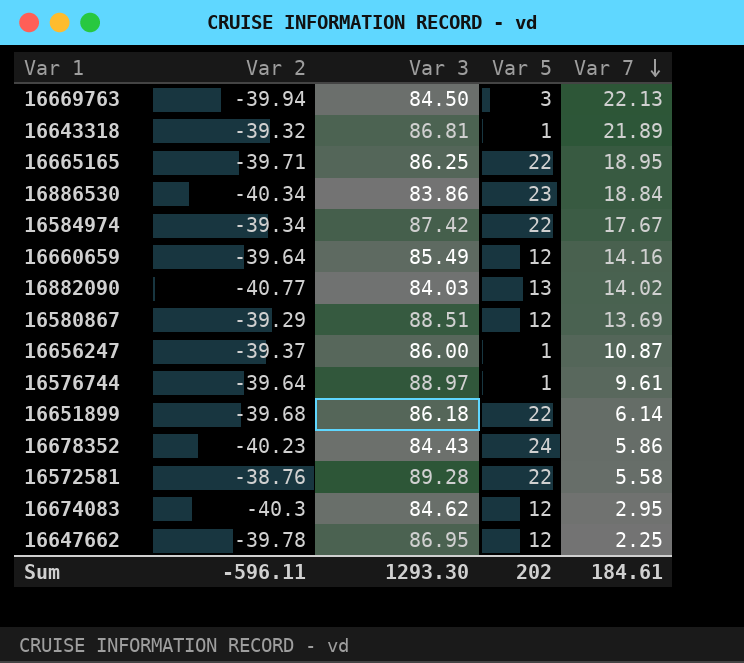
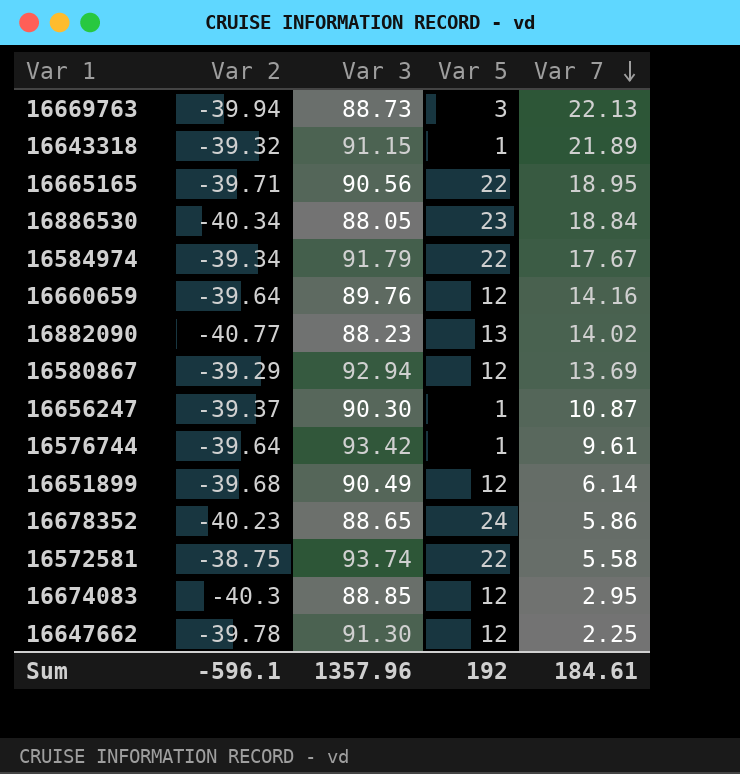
16669763 | Var 3: 84.50 -> 88.73
16643318 | Var 3: 86.81 -> 91.15
16665165 | Var 3: 86.25 -> 90.56
16886530 | Var 3: 83.86 -> 88.05
16584974 | Var 3: 87.42 -> 91.79
16660659 | Var 3: 85.49 -> 89.76
16882090 | Var 3: 84.03 -> 88.23
16580867 | Var 3: 88.51 -> 92.94
16656247 | Var 3: 86.00 -> 90.30
16576744 | Var 3: 88.97 -> 93.42
16651899 | Var 3: 86.18 -> 90.49
16651899 | Var 5: 22 -> 12
16678352 | Var 3: 84.43 -> 88.65
16572581 | Var 2: -38.76 -> -38.75
16572581 | Var 3: 89.28 -> 93.74
16674083 | Var 3: 84.62 -> 88.85
16647662 | Var 3: 86.95 -> 91.30
Sum | Var 2: -596.11 -> -596.1
Sum | Var 3: 1293.30 -> 1357.96
Sum | Var 5: 202 -> 192

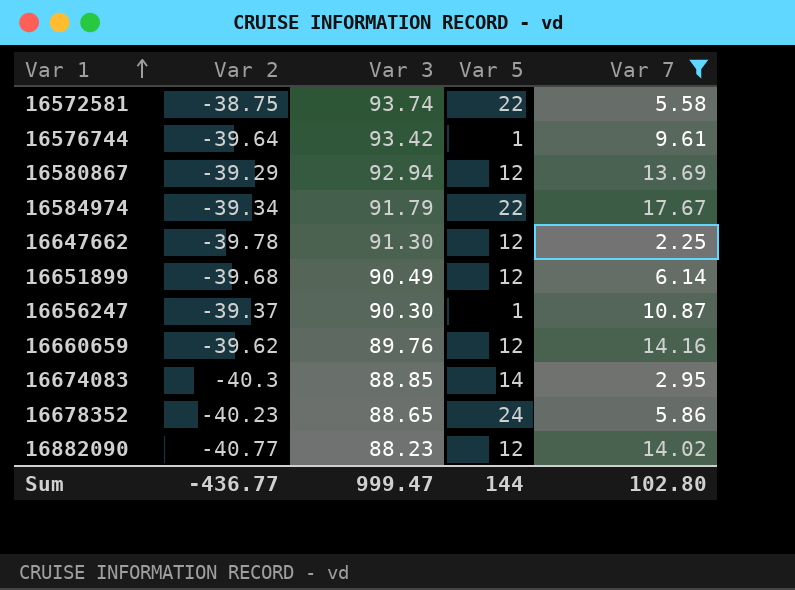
filter: none -> Var 7 <= 17.67
row order: Var 7 descending -> Var 1 ascending
16660659 | Var 2: -39.64 -> -39.62
16674083 | Var 5: 12 -> 14
16882090 | Var 5: 13 -> 12
Sum | Var 2: -596.1 -> -436.77
Sum | Var 3: 1357.96 -> 999.47
Sum | Var 5: 192 -> 144
Sum | Var 7: 184.61 -> 102.80

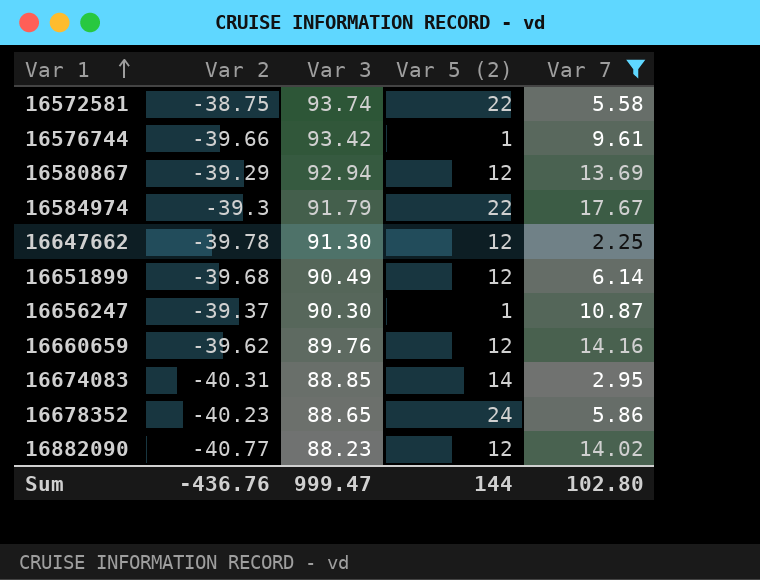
column name: Var 5 -> Var 5 (2)
16576744 | Var 2: -39.64 -> -39.66
16584974 | Var 2: -39.34 -> -39.3
16674083 | Var 2: -40.3 -> -40.31
Sum | Var 2: -436.77 -> -436.76

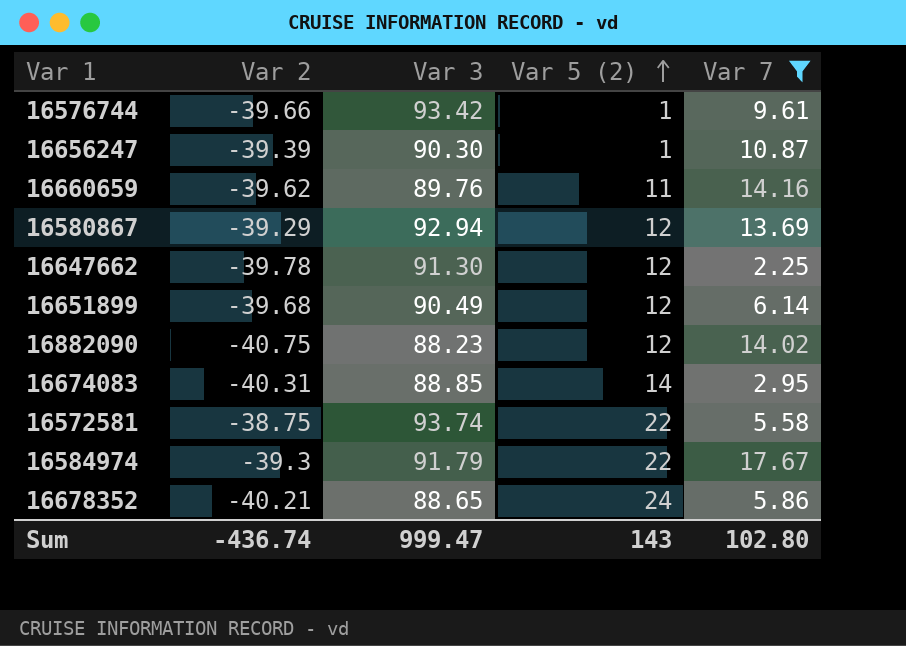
row order: Var 1 ascending -> Var 5 (2) ascending
16656247 | Var 2: -39.37 -> -39.39
16660659 | Var 5 (2): 12 -> 11
16882090 | Var 2: -40.77 -> -40.75
16678352 | Var 2: -40.23 -> -40.21
Sum | Var 2: -436.76 -> -436.74
Sum | Var 5 (2): 144 -> 143

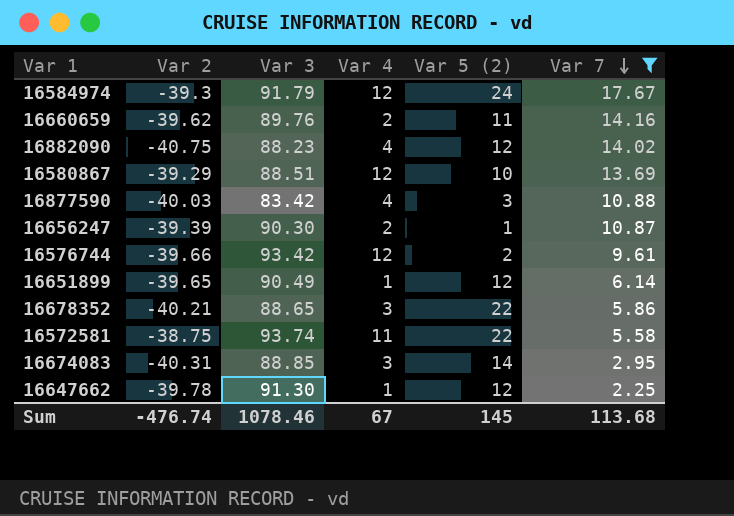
row order: Var 5 (2) ascending -> Var 7 descending
column Var 4 | position: none -> 4
16584974 | Var 5 (2): 22 -> 24
16580867 | Var 3: 92.94 -> 88.51
16580867 | Var 5 (2): 12 -> 10
row 16877590: none -> -40.03 | 83.42 | 4 | 3 | 10.88
16576744 | Var 5 (2): 1 -> 2
16651899 | Var 2: -39.68 -> -39.65
16678352 | Var 5 (2): 24 -> 22
Sum | Var 2: -436.74 -> -476.74
Sum | Var 3: 999.47 -> 1078.46
Sum | Var 5 (2): 143 -> 145
Sum | Var 7: 102.80 -> 113.68

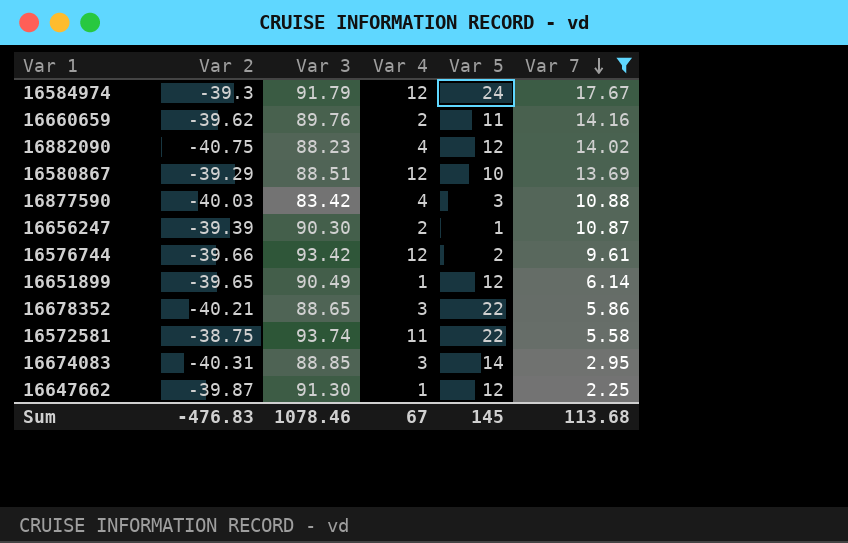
column name: Var 5 (2) -> Var 5
16647662 | Var 2: -39.78 -> -39.87
Sum | Var 2: -476.74 -> -476.83

